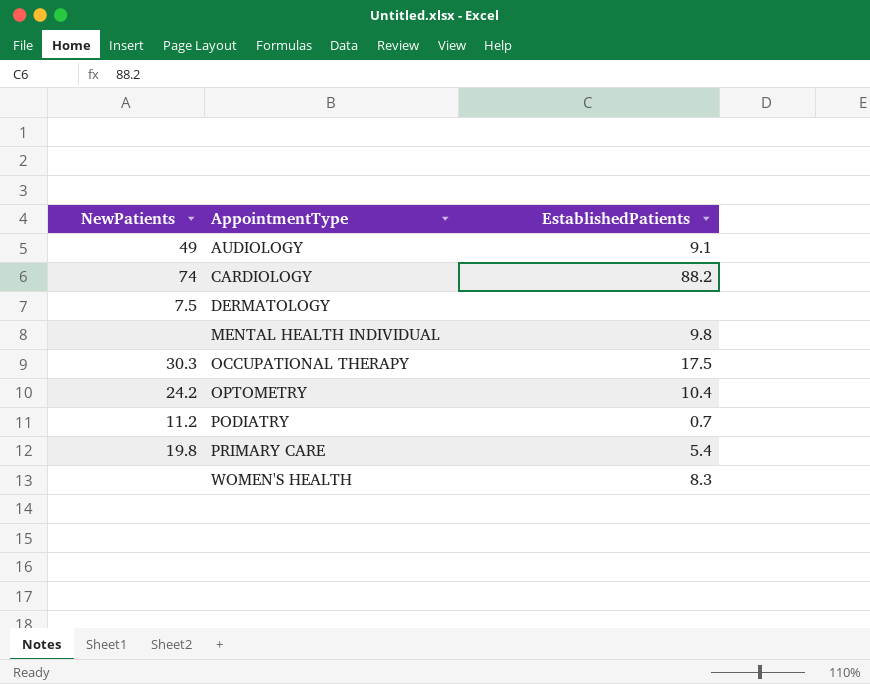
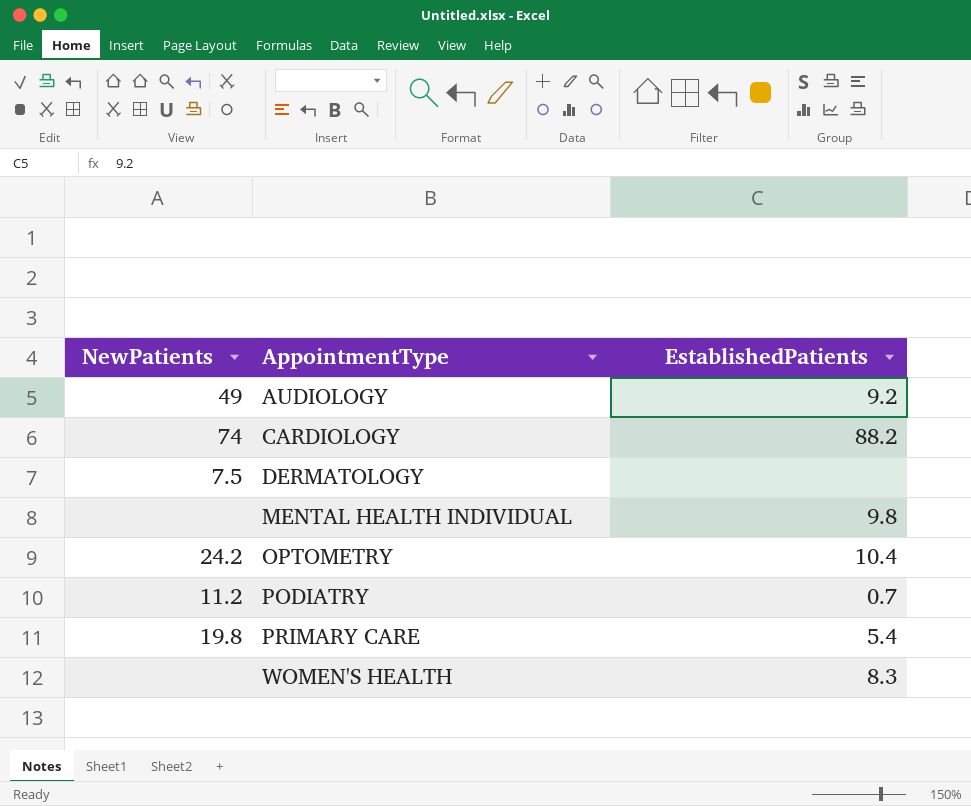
row OCCUPATIONAL THERAPY: 30.3 | 17.5 -> none
AUDIOLOGY | EstablishedPatients: 9.1 -> 9.2

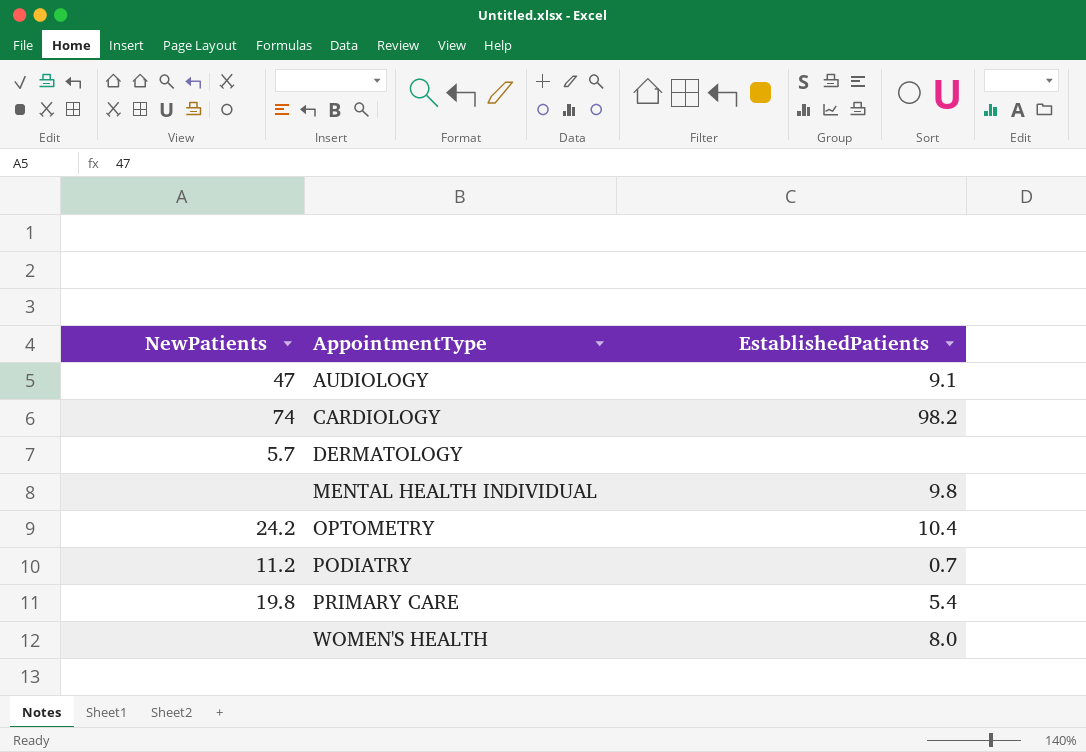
AUDIOLOGY | NewPatients: 49 -> 47
AUDIOLOGY | EstablishedPatients: 9.2 -> 9.1
CARDIOLOGY | EstablishedPatients: 88.2 -> 98.2
DERMATOLOGY | NewPatients: 7.5 -> 5.7
WOMEN'S HEALTH | EstablishedPatients: 8.3 -> 8.0

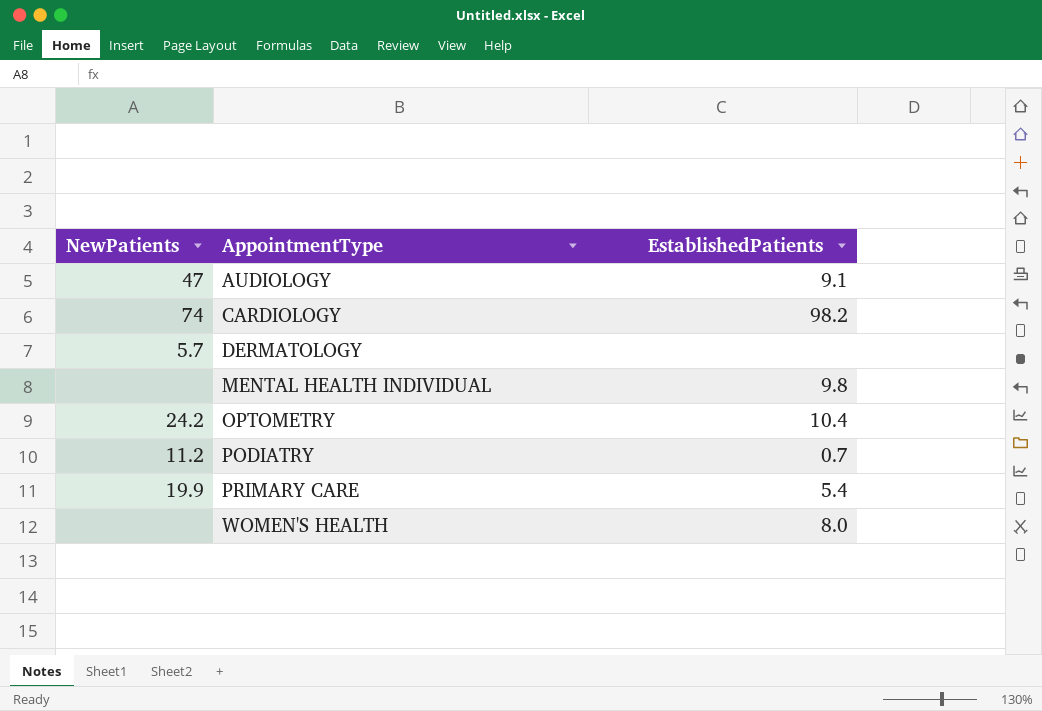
PRIMARY CARE | NewPatients: 19.8 -> 19.9

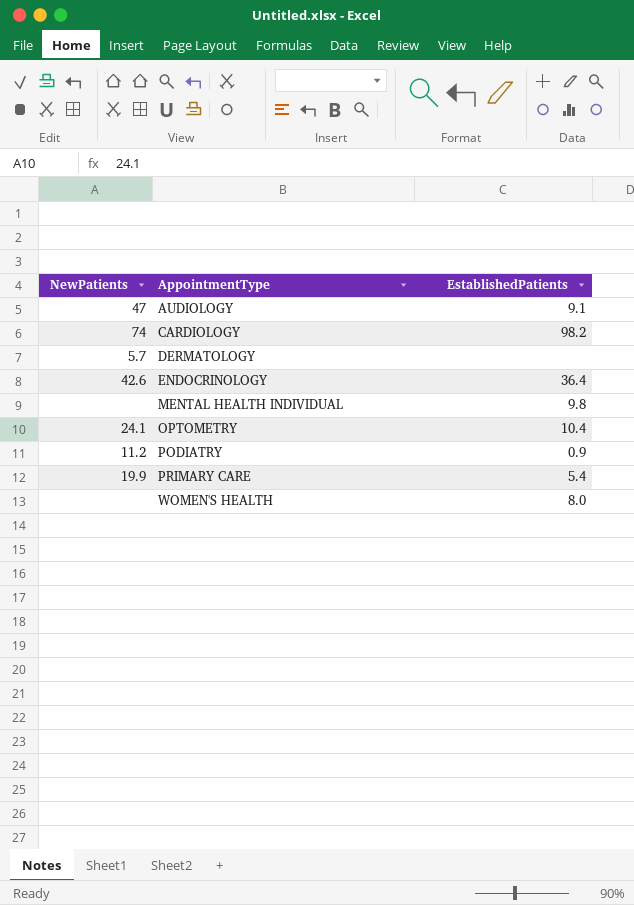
row ENDOCRINOLOGY: none -> 42.6 | 36.4
OPTOMETRY | NewPatients: 24.2 -> 24.1
PODIATRY | EstablishedPatients: 0.7 -> 0.9

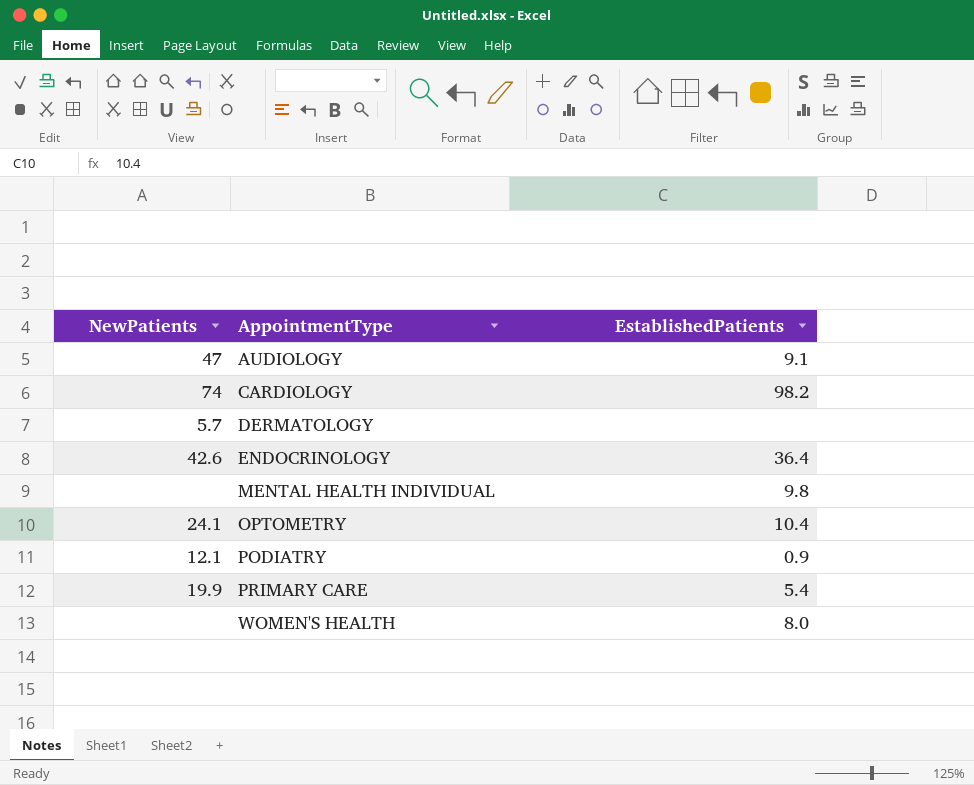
PODIATRY | NewPatients: 11.2 -> 12.1

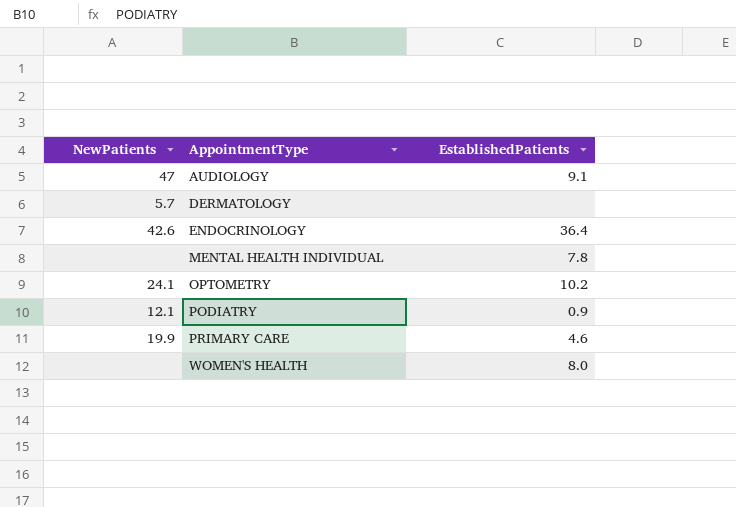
row CARDIOLOGY: 74 | 98.2 -> none
MENTAL HEALTH INDIVIDUAL | EstablishedPatients: 9.8 -> 7.8
OPTOMETRY | EstablishedPatients: 10.4 -> 10.2
PRIMARY CARE | EstablishedPatients: 5.4 -> 4.6

